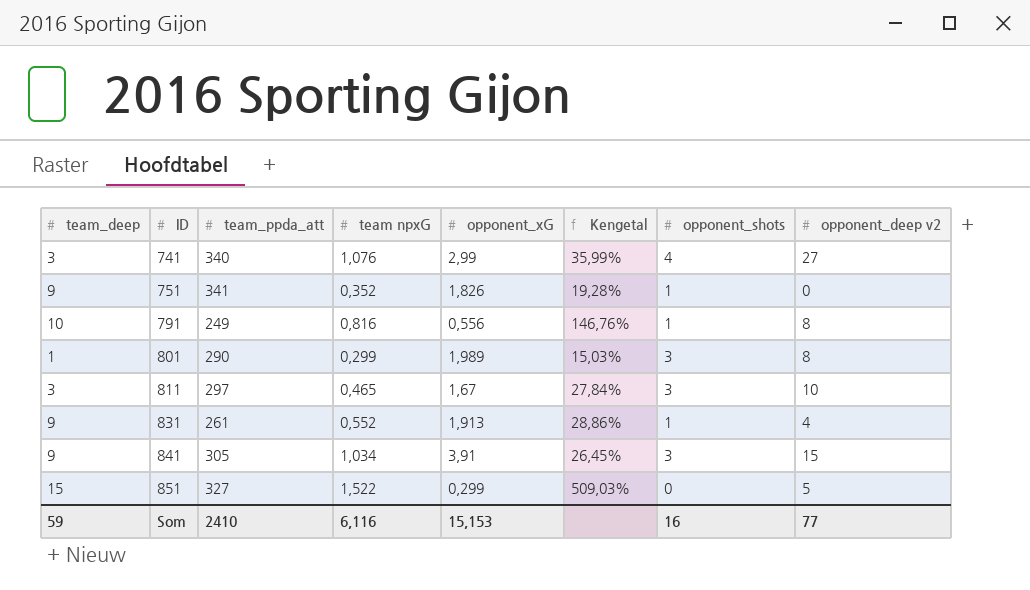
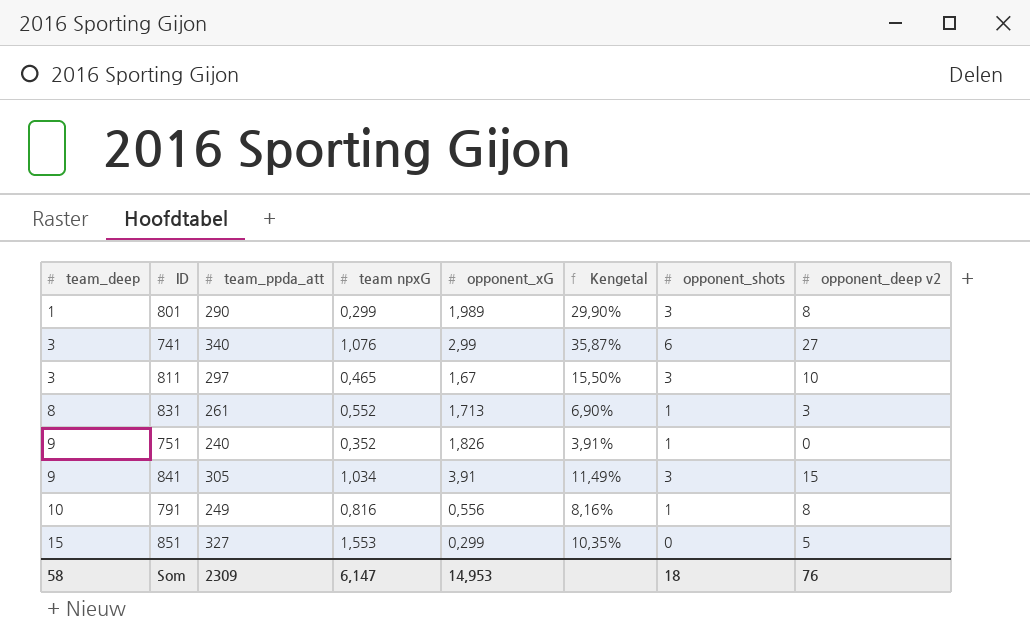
row order: ID ascending -> team_deep ascending
column Kengetal | formula: [team npxG] / [opponent_xG] -> [team npxG] / [team_deep]
741 | opponent_shots: 4 -> 6
831 | team_deep: 9 -> 8
831 | opponent_xG: 1,913 -> 1,713
831 | opponent_deep v2: 4 -> 3
751 | team_ppda_att: 341 -> 240
851 | team npxG: 1,522 -> 1,553
Som | team_deep: 59 -> 58
Som | team_ppda_att: 2410 -> 2309
Som | team npxG: 6,116 -> 6,147
Som | opponent_xG: 15,153 -> 14,953
Som | opponent_shots: 16 -> 18
Som | opponent_deep v2: 77 -> 76

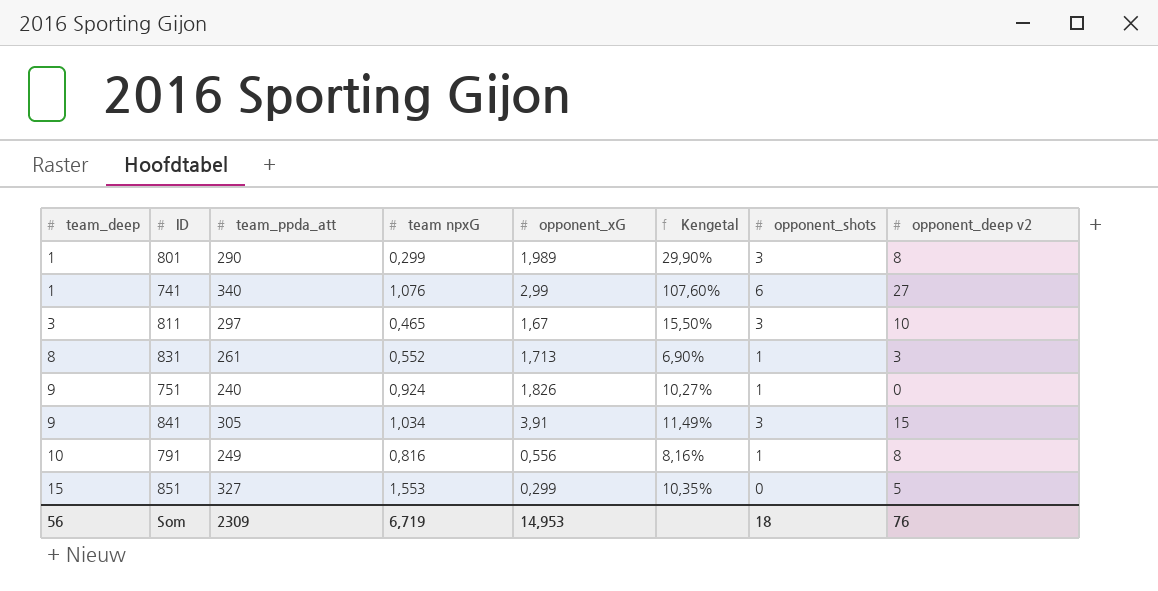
741 | team_deep: 3 -> 1
741 | Kengetal: 35,87% -> 107,60%
751 | team npxG: 0,352 -> 0,924
751 | Kengetal: 3,91% -> 10,27%
Som | team_deep: 58 -> 56
Som | team npxG: 6,147 -> 6,719

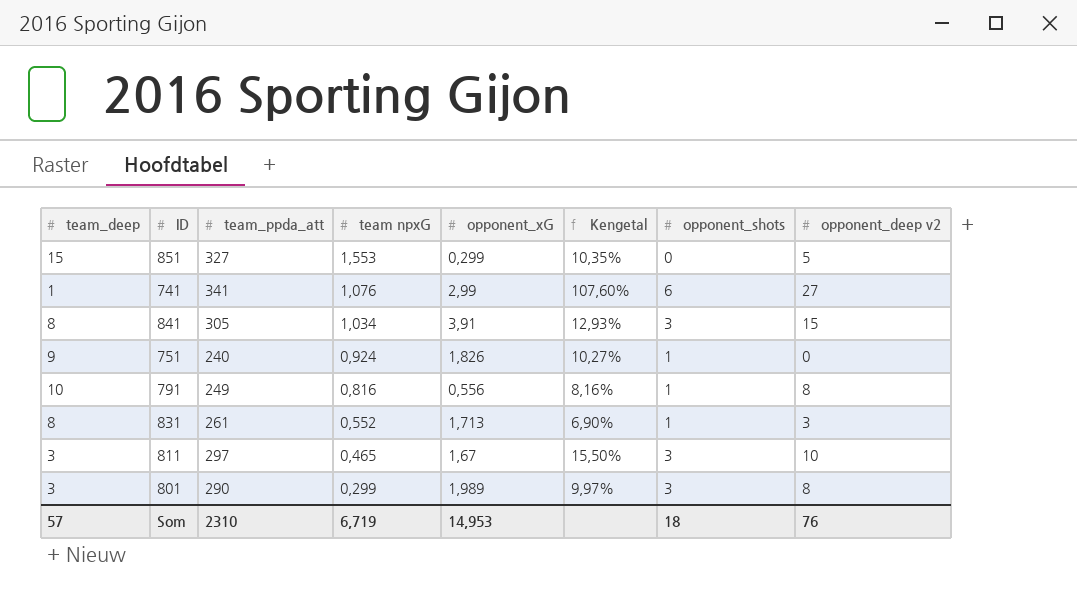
row order: team_deep ascending -> team npxG descending
741 | team_ppda_att: 340 -> 341
841 | team_deep: 9 -> 8
841 | Kengetal: 11,49% -> 12,93%
801 | team_deep: 1 -> 3
801 | Kengetal: 29,90% -> 9,97%
Som | team_deep: 56 -> 57
Som | team_ppda_att: 2309 -> 2310

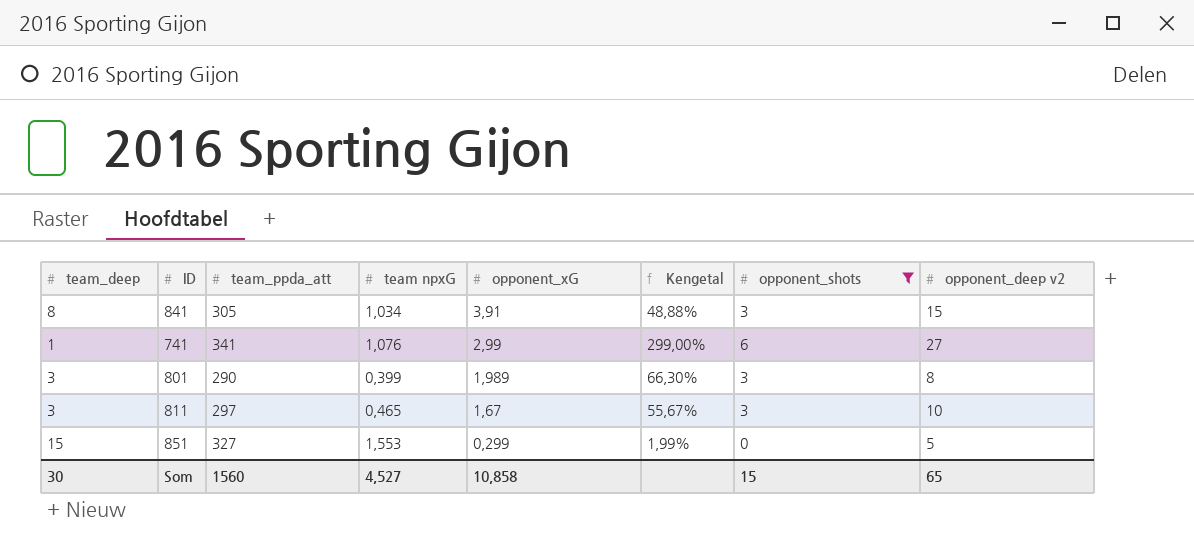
filter: none -> opponent_shots != 1
row order: team npxG descending -> opponent_xG descending
column Kengetal | formula: [team npxG] / [team_deep] -> [opponent_xG] / [team_deep]
801 | team npxG: 0,299 -> 0,399
Som | team_deep: 57 -> 30
Som | team_ppda_att: 2310 -> 1560
Som | team npxG: 6,719 -> 4,527
Som | opponent_xG: 14,953 -> 10,858
Som | opponent_shots: 18 -> 15
Som | opponent_deep v2: 76 -> 65

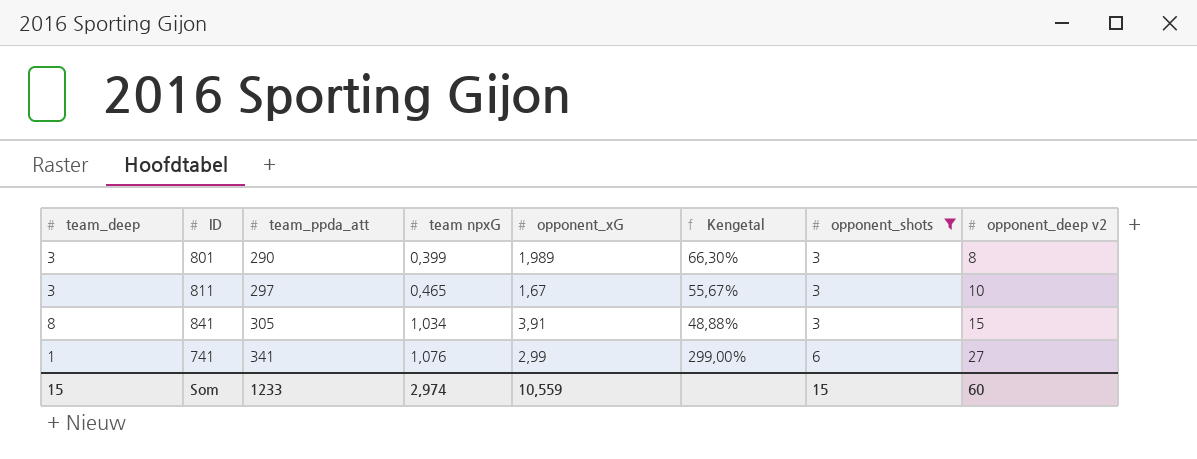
row order: opponent_xG descending -> team_ppda_att ascending
row 851: 15 | 327 | 1,553 | 0,299 | 1,99% | 0 | 5 -> none
Som | team_deep: 30 -> 15
Som | team_ppda_att: 1560 -> 1233
Som | team npxG: 4,527 -> 2,974
Som | opponent_xG: 10,858 -> 10,559
Som | opponent_deep v2: 65 -> 60

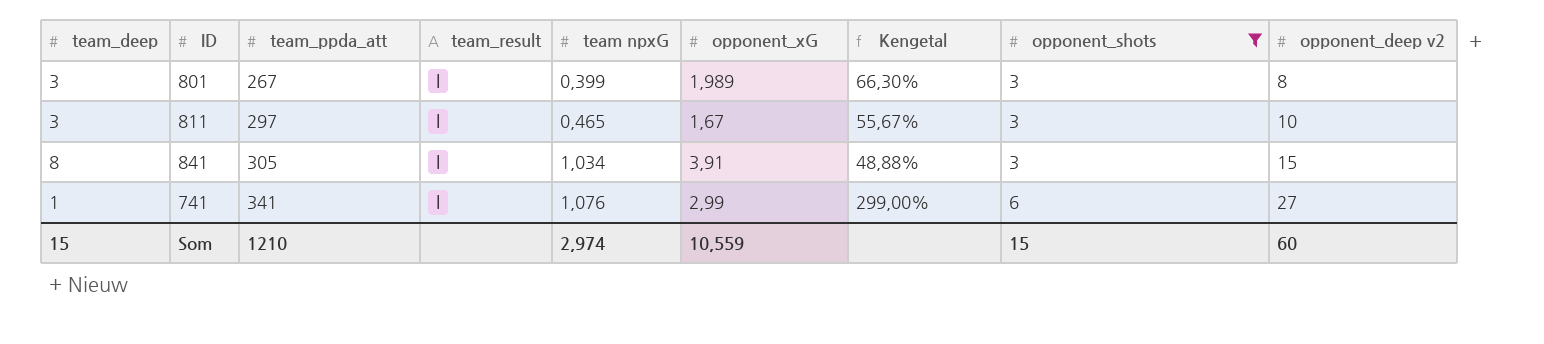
column team_result | position: none -> 4
801 | team_ppda_att: 290 -> 267
Som | team_ppda_att: 1233 -> 1210

